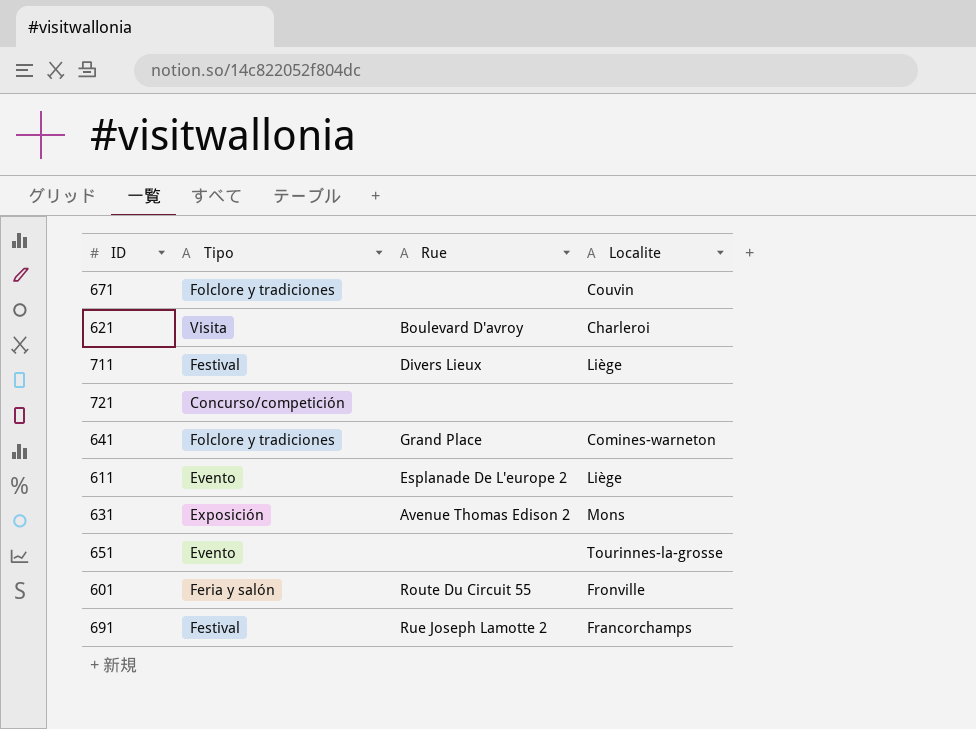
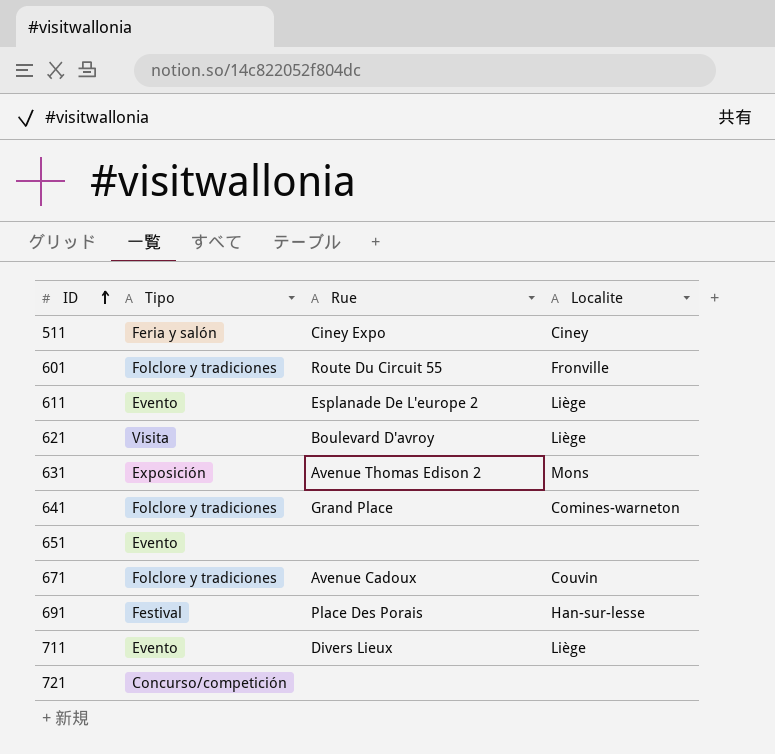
row order: none -> ID ascending
row 511: none -> Feria y salón | Ciney Expo | Ciney
601 | Tipo: Feria y salón -> Folclore y tradiciones
621 | Localite: Charleroi -> Liège
651 | Localite: Tourinnes-la-grosse -> none
671 | Rue: none -> Avenue Cadoux
691 | Rue: Rue Joseph Lamotte 2 -> Place Des Porais
691 | Localite: Francorchamps -> Han-sur-lesse
711 | Tipo: Festival -> Evento

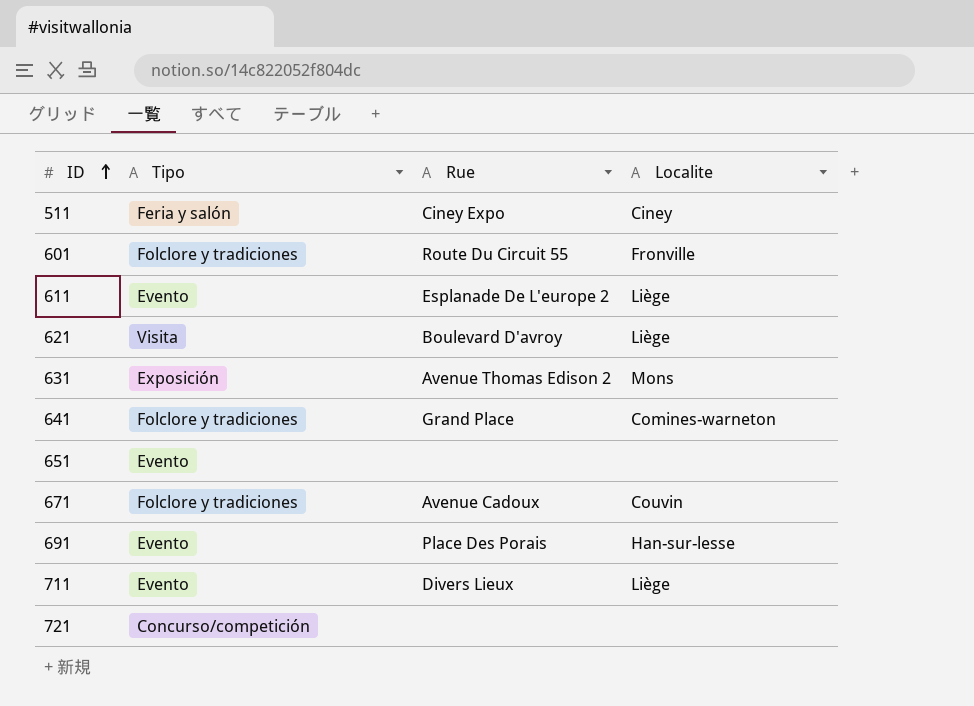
691 | Tipo: Festival -> Evento

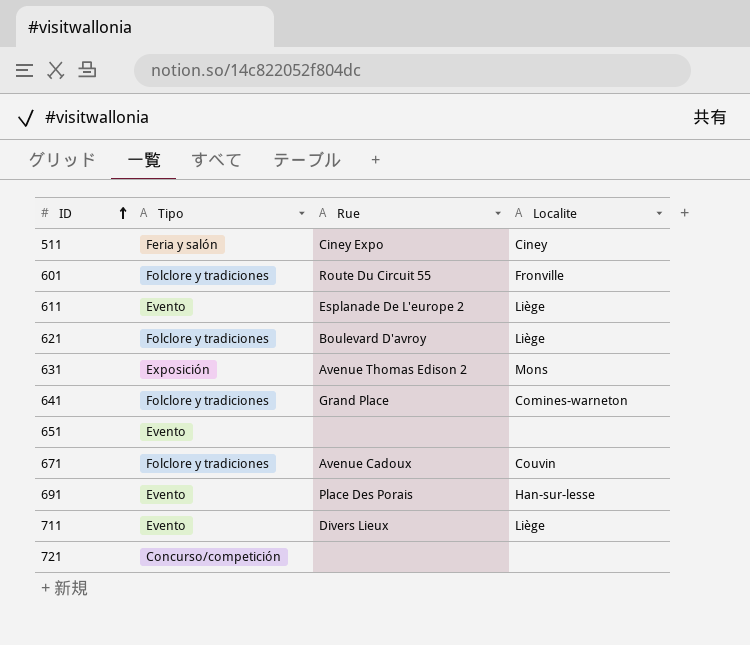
621 | Tipo: Visita -> Folclore y tradiciones

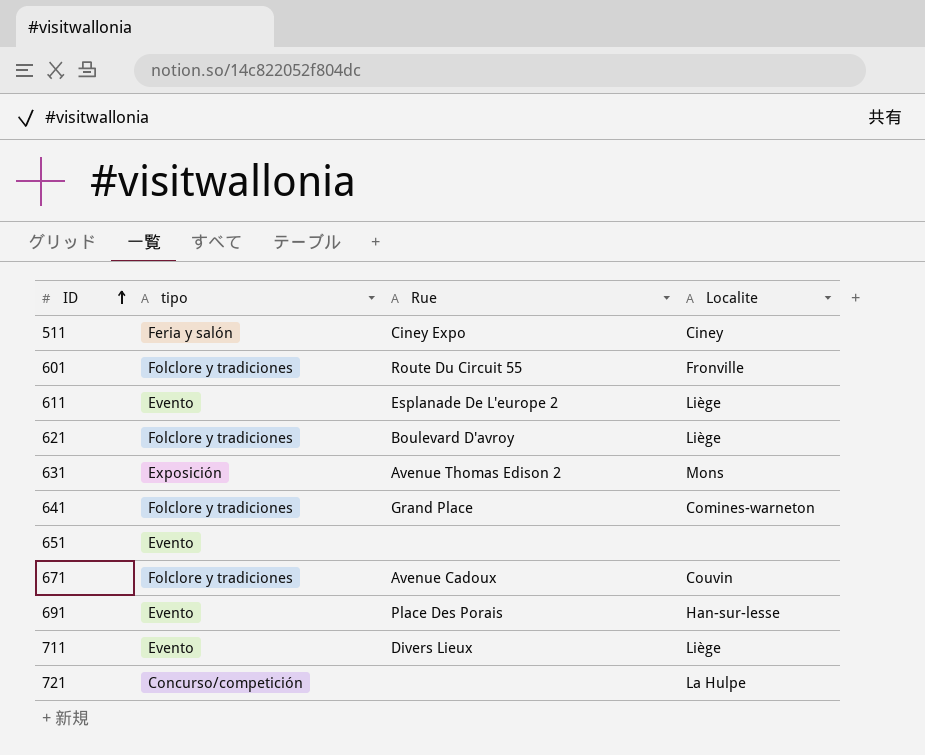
column name: Tipo -> tipo
721 | Localite: none -> La Hulpe

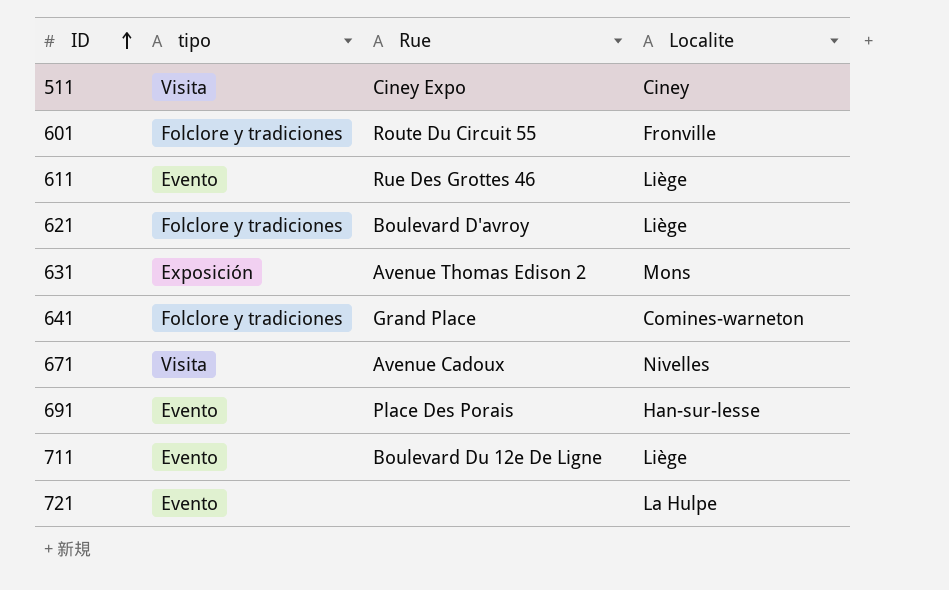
row 651: Evento | none | none -> none
511 | tipo: Feria y salón -> Visita
611 | Rue: Esplanade De L'europe 2 -> Rue Des Grottes 46
671 | tipo: Folclore y tradiciones -> Visita
671 | Localite: Couvin -> Nivelles
711 | Rue: Divers Lieux -> Boulevard Du 12e De Ligne
721 | tipo: Concurso/competición -> Evento

